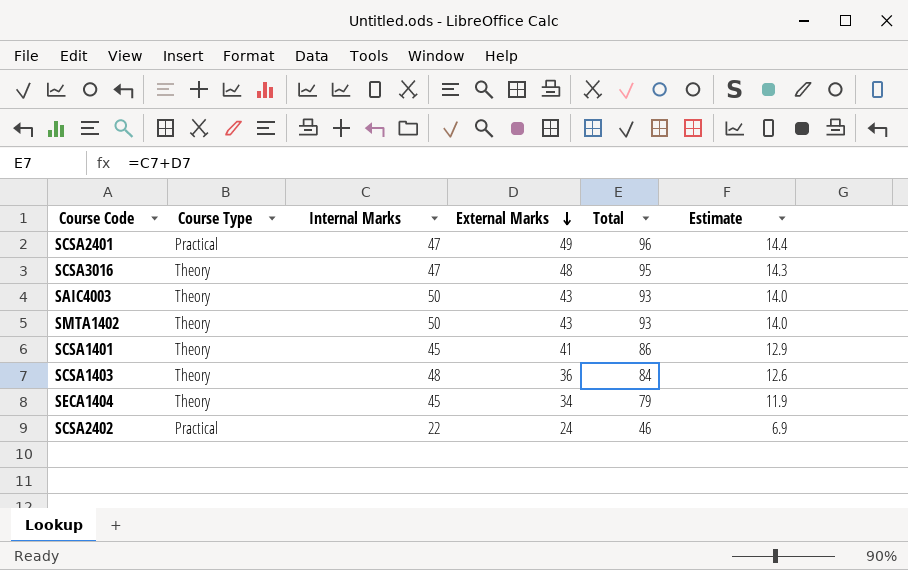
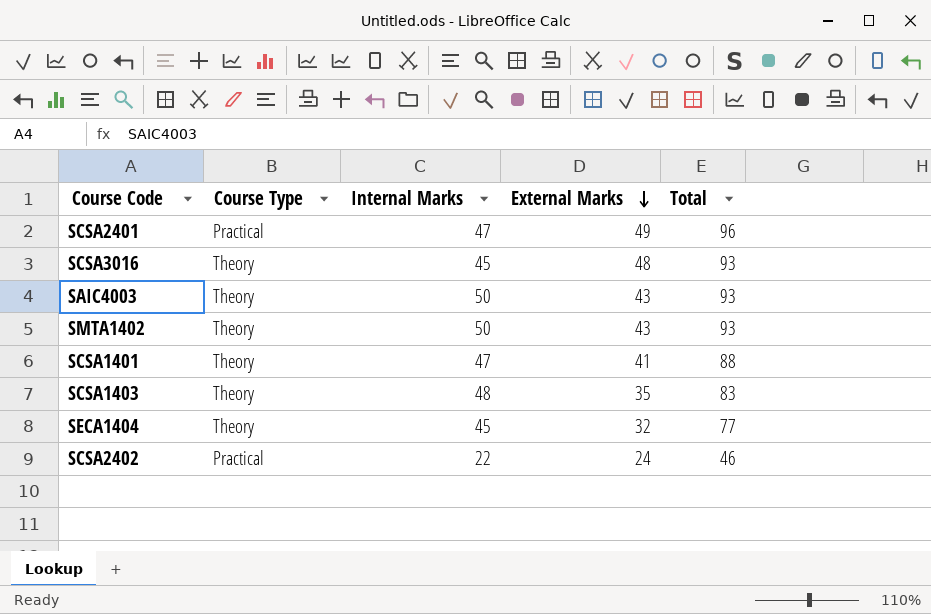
column Estimate | formula: [Total] * 0.15 -> none
SCSA3016 | Internal Marks: 47 -> 45
SCSA3016 | Total: 95 -> 93
SCSA1401 | Internal Marks: 45 -> 47
SCSA1401 | Total: 86 -> 88
SCSA1403 | External Marks: 36 -> 35
SCSA1403 | Total: 84 -> 83
SECA1404 | External Marks: 34 -> 32
SECA1404 | Total: 79 -> 77

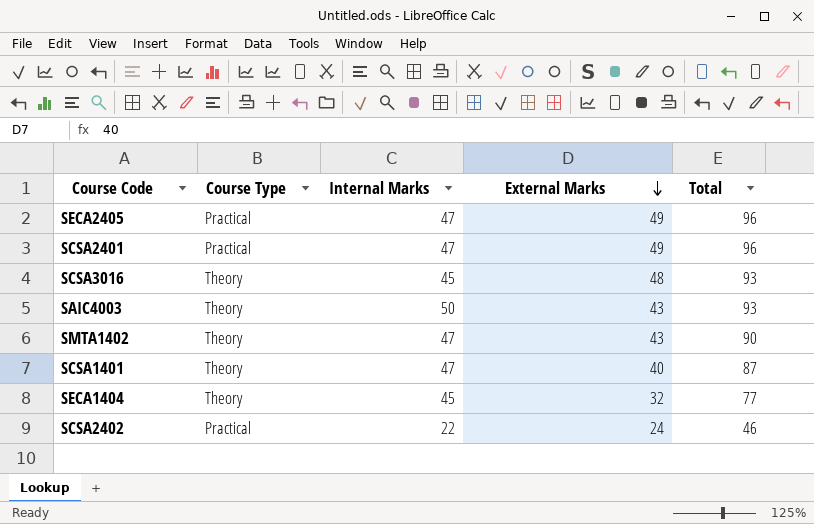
row SCSA1403: Theory | 48 | 35 | 83 -> none
row SECA2405: none -> Practical | 47 | 49 | 96
SMTA1402 | Internal Marks: 50 -> 47
SMTA1402 | Total: 93 -> 90
SCSA1401 | External Marks: 41 -> 40
SCSA1401 | Total: 88 -> 87

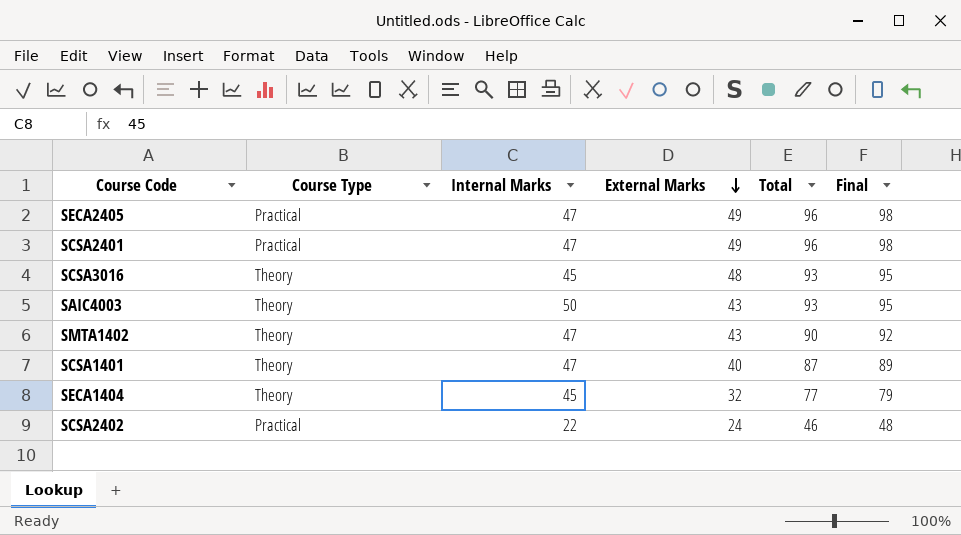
column Final | formula: none -> [Total] + 2

